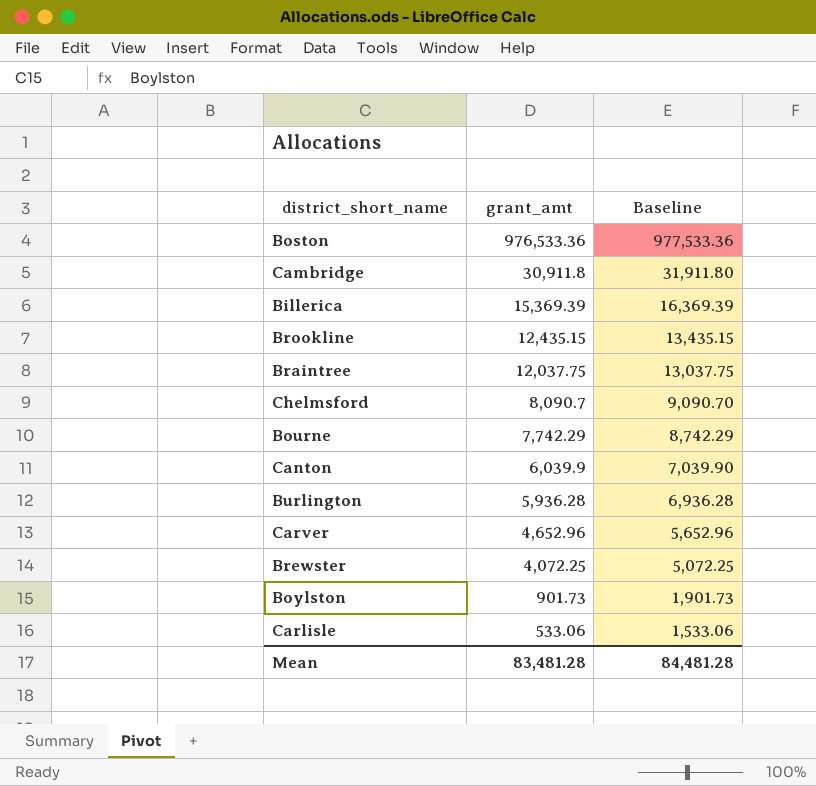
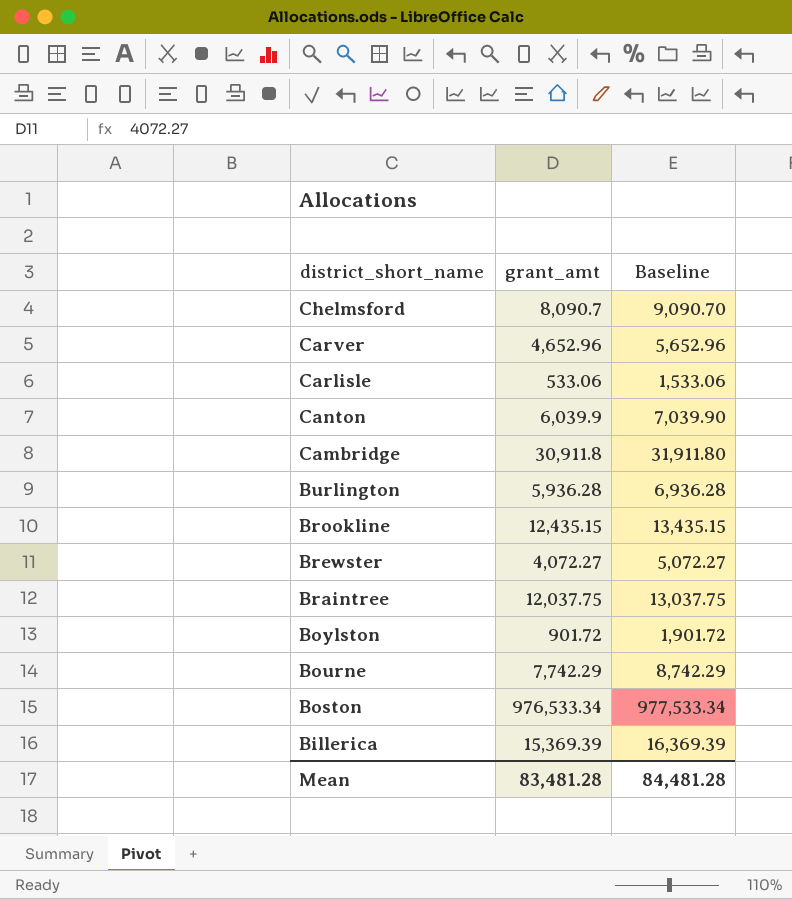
row order: grant_amt descending -> district_short_name descending
Brewster | grant_amt: 4,072.25 -> 4,072.27
Brewster | Baseline: 5,072.25 -> 5,072.27
Boylston | grant_amt: 901.73 -> 901.72
Boylston | Baseline: 1,901.73 -> 1,901.72
Boston | grant_amt: 976,533.36 -> 976,533.34
Boston | Baseline: 977,533.36 -> 977,533.34

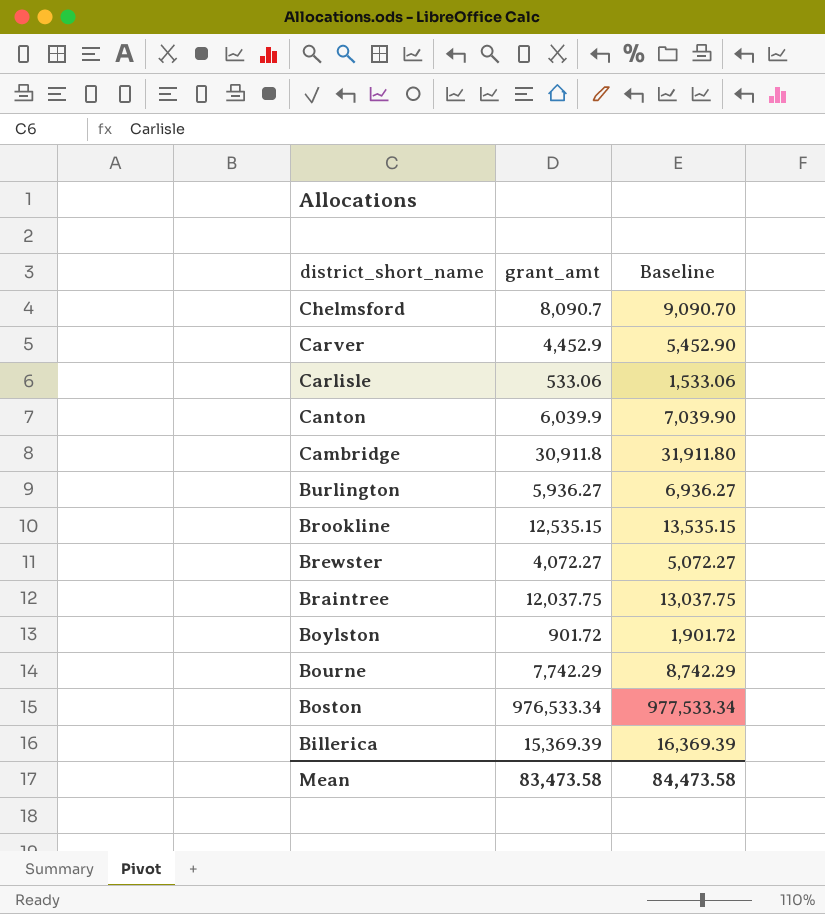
Carver | grant_amt: 4,652.96 -> 4,452.9
Carver | Baseline: 5,652.96 -> 5,452.90
Burlington | grant_amt: 5,936.28 -> 5,936.27
Burlington | Baseline: 6,936.28 -> 6,936.27
Brookline | grant_amt: 12,435.15 -> 12,535.15
Brookline | Baseline: 13,435.15 -> 13,535.15
Mean | grant_amt: 83,481.28 -> 83,473.58
Mean | Baseline: 84,481.28 -> 84,473.58

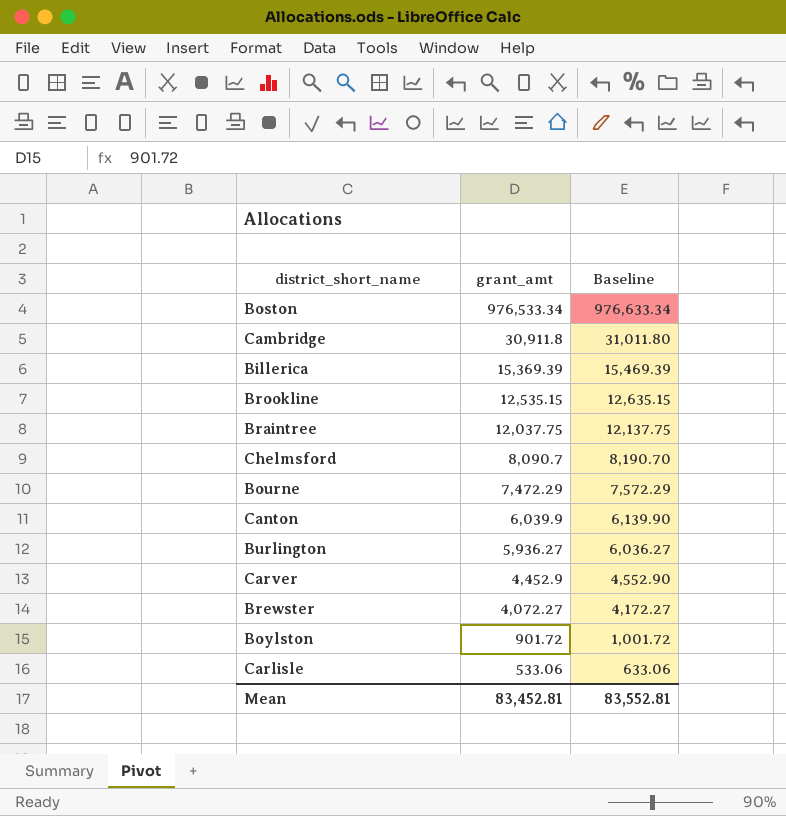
row order: district_short_name descending -> grant_amt descending
column Baseline | formula: [grant_amt] + 1000 -> [grant_amt] + 100
Bourne | grant_amt: 7,742.29 -> 7,472.29
Mean | grant_amt: 83,473.58 -> 83,452.81
Mean | Baseline: 84,473.58 -> 83,552.81

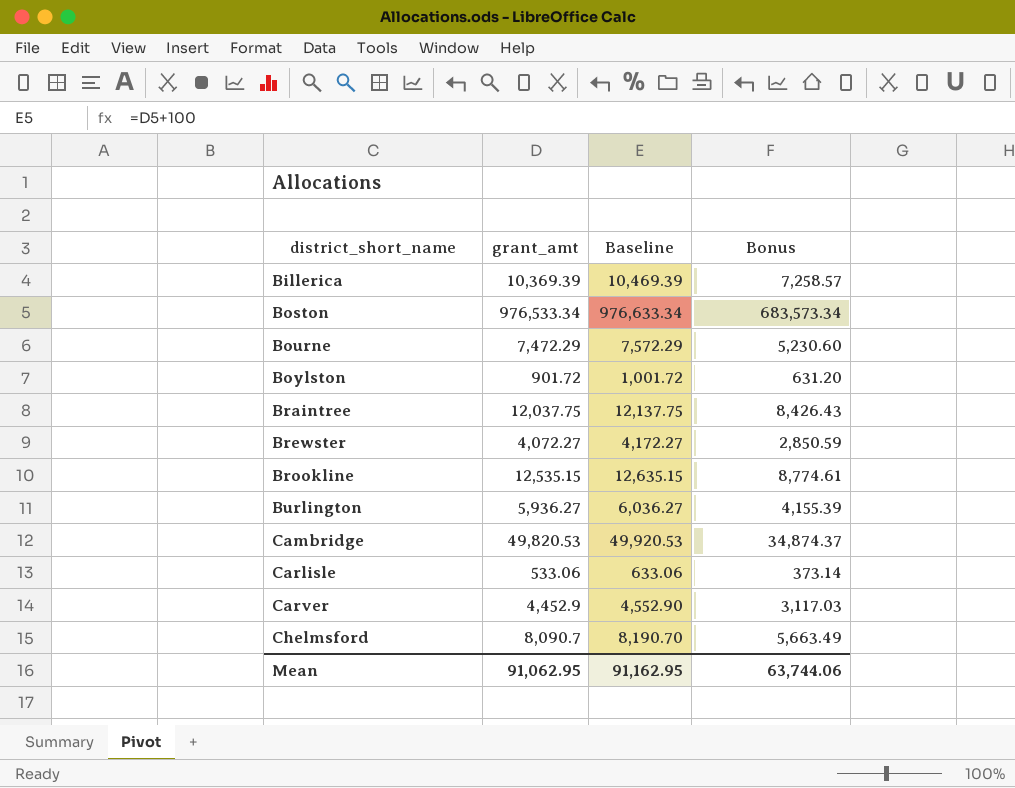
row order: grant_amt descending -> district_short_name ascending
column Bonus | formula: none -> [grant_amt] * 0.7
row Canton: 6,039.9 | 6,139.90 -> none
Billerica | grant_amt: 15,369.39 -> 10,369.39
Billerica | Baseline: 15,469.39 -> 10,469.39
Cambridge | grant_amt: 30,911.8 -> 49,820.53
Cambridge | Baseline: 31,011.80 -> 49,920.53
Mean | grant_amt: 83,452.81 -> 91,062.95
Mean | Baseline: 83,552.81 -> 91,162.95

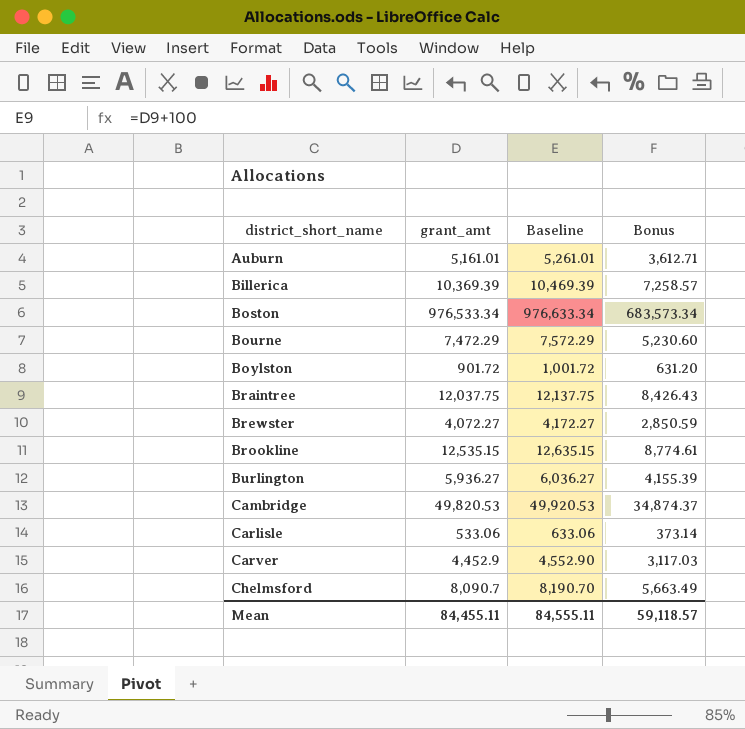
row Auburn: none -> 5,161.01 | 5,261.01 | 3,612.71
Mean | grant_amt: 91,062.95 -> 84,455.11
Mean | Baseline: 91,162.95 -> 84,555.11
Mean | Bonus: 63,744.06 -> 59,118.57

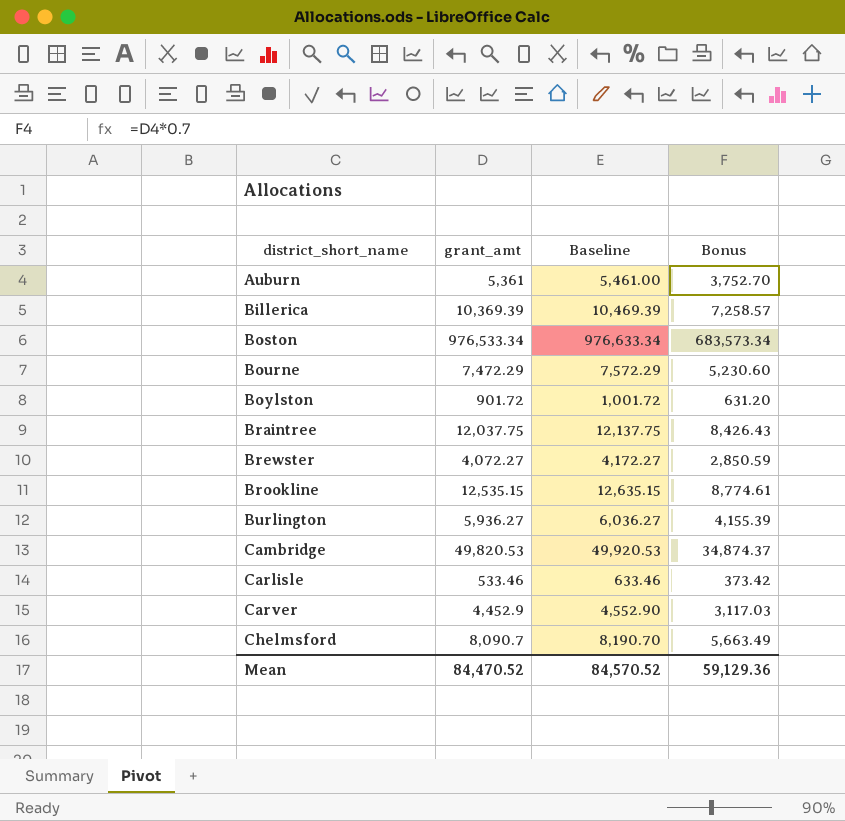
Auburn | grant_amt: 5,161.01 -> 5,361
Auburn | Baseline: 5,261.01 -> 5,461.00
Auburn | Bonus: 3,612.71 -> 3,752.70
Carlisle | grant_amt: 533.06 -> 533.46
Carlisle | Baseline: 633.06 -> 633.46
Carlisle | Bonus: 373.14 -> 373.42
Mean | grant_amt: 84,455.11 -> 84,470.52
Mean | Baseline: 84,555.11 -> 84,570.52
Mean | Bonus: 59,118.57 -> 59,129.36

